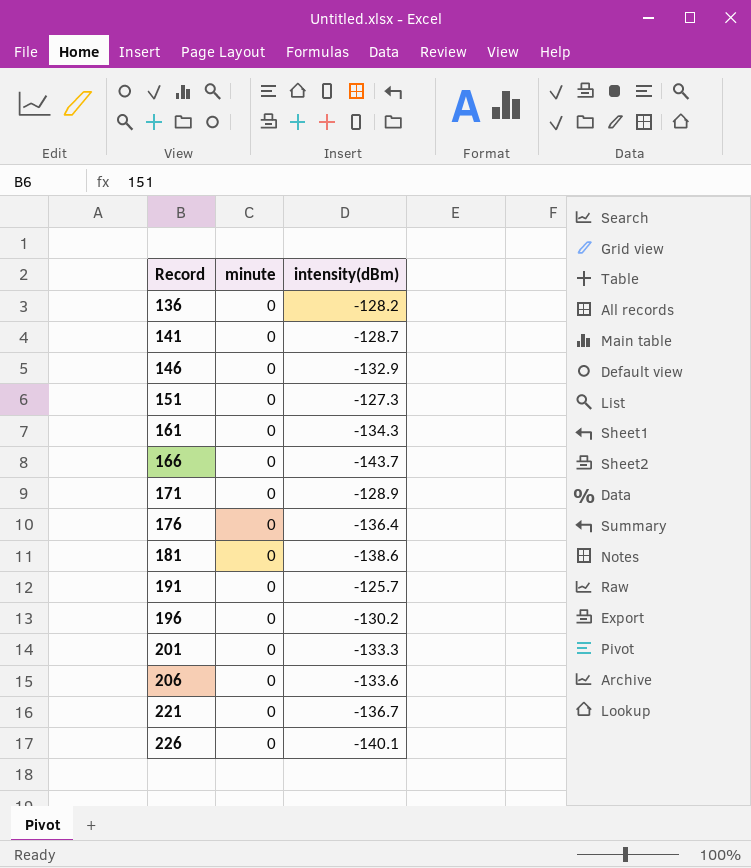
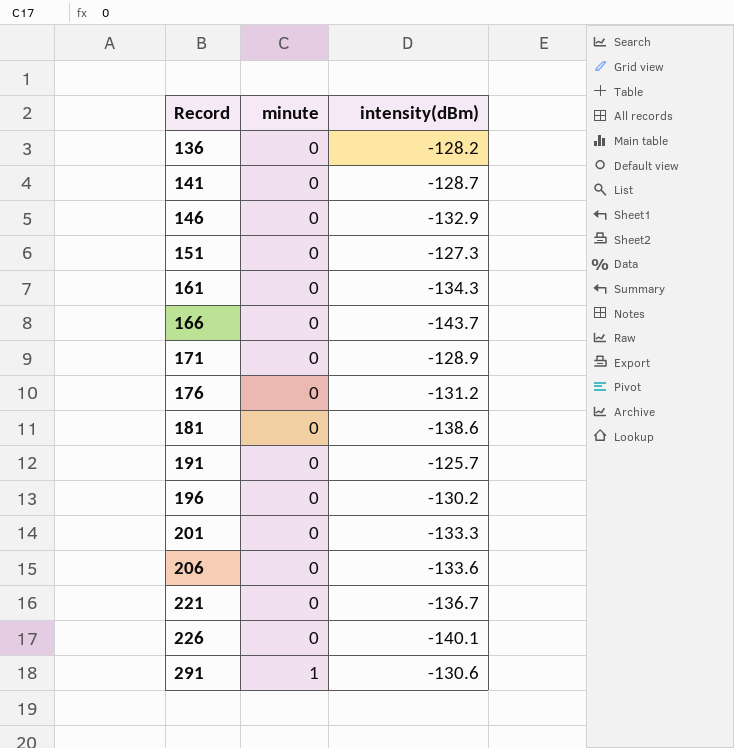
176 | intensity(dBm): -136.4 -> -131.2
row 291: none -> 1 | -130.6

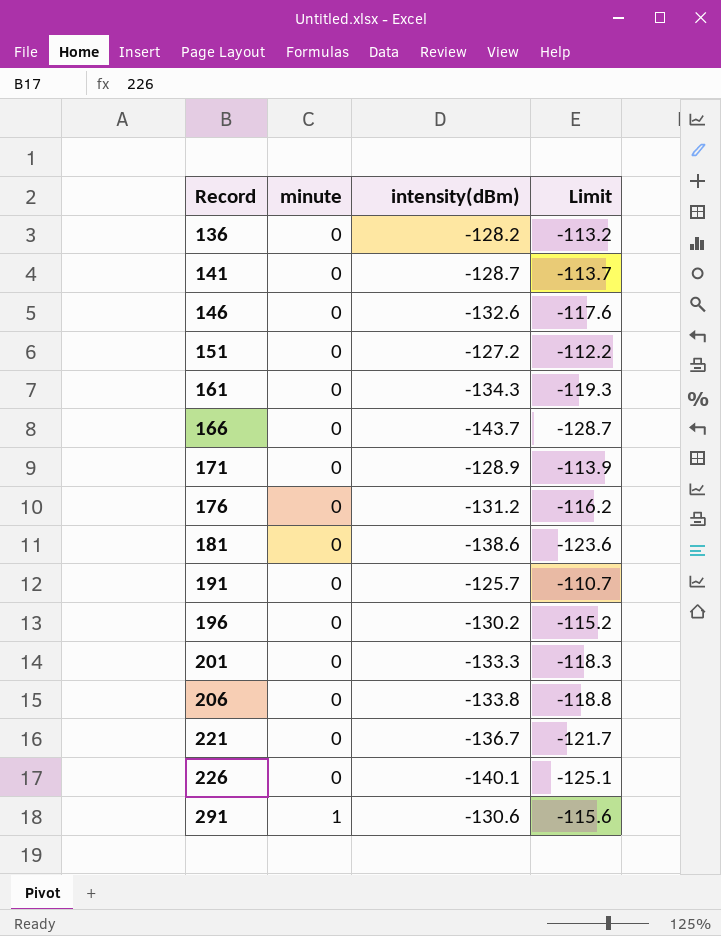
column Limit | formula: none -> [intensity(dBm)] + 15
146 | intensity(dBm): -132.9 -> -132.6
151 | intensity(dBm): -127.3 -> -127.2
206 | intensity(dBm): -133.6 -> -133.8

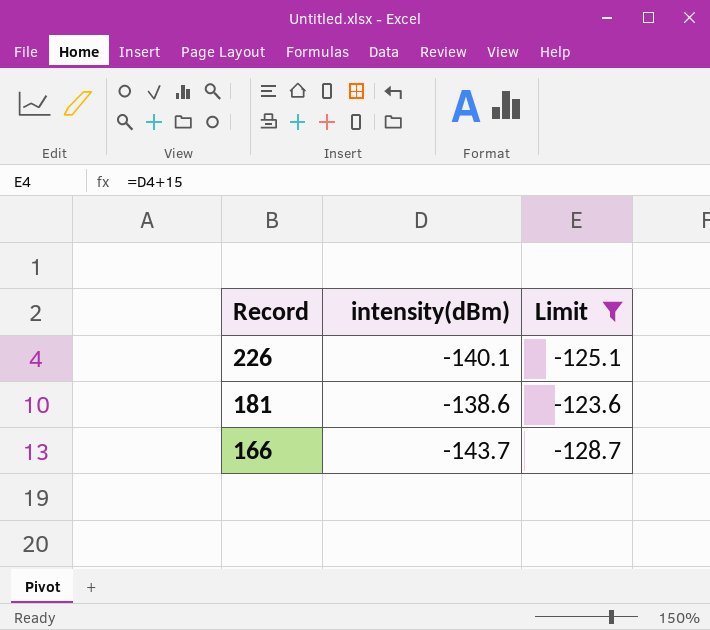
filter: none -> Limit <= -123.6
row order: Record ascending -> Record descending
column minute | position: 2 -> none

